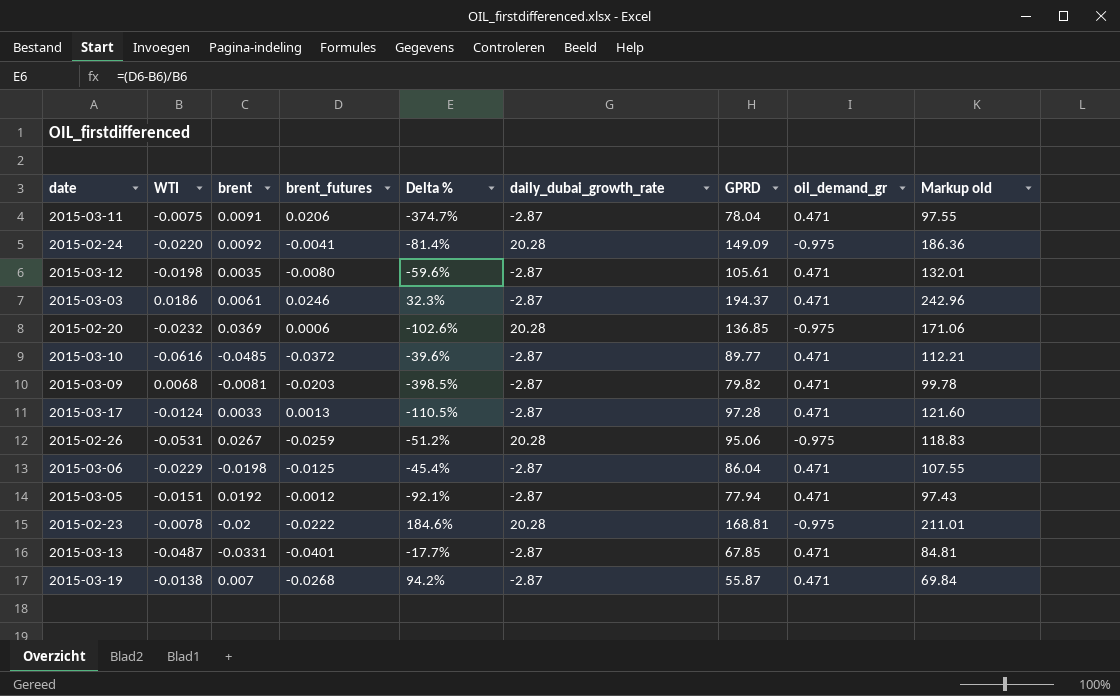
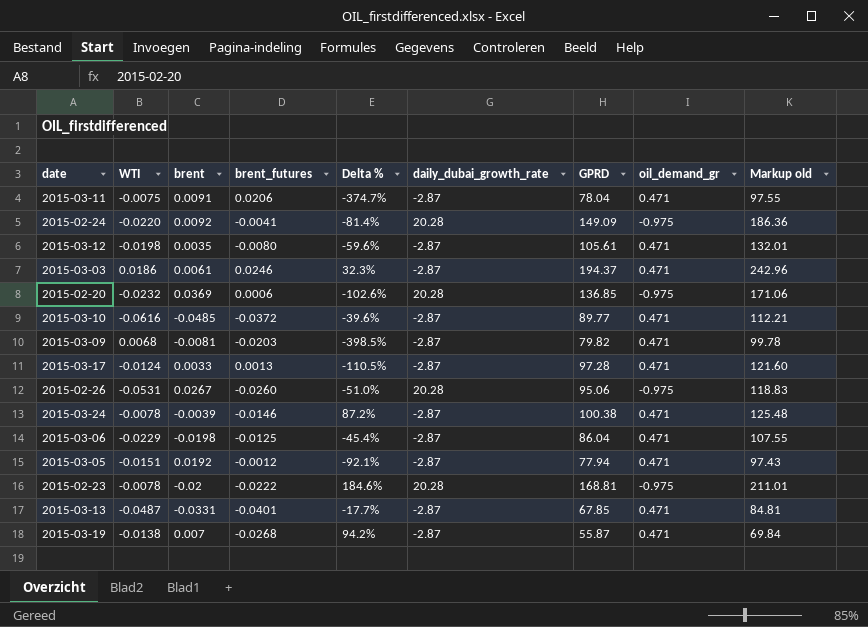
2015-02-26 | brent_futures: -0.0259 -> -0.0260
2015-02-26 | Delta %: -51.2% -> -51.0%
row 2015-03-24: none -> -0.0078 | -0.0039 | -0.0146 | 87.2% | -2.87 | 100.38 | 0.471 | 125.48

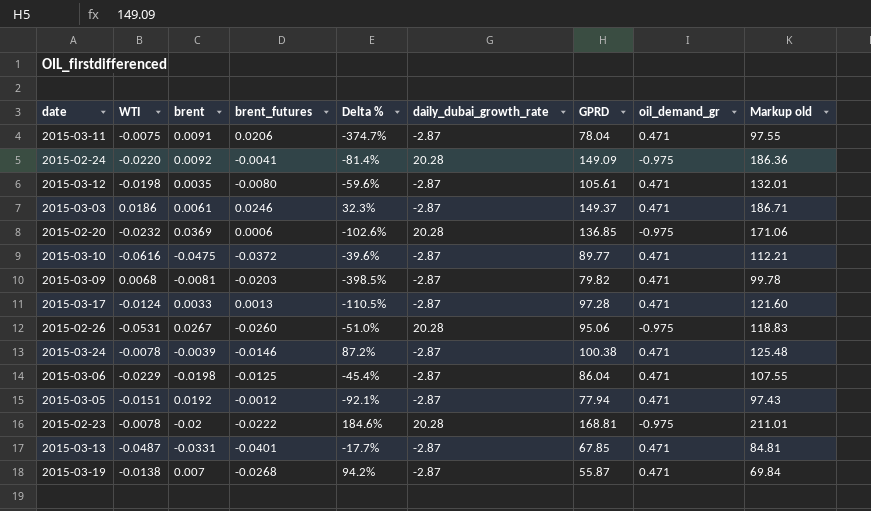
2015-03-03 | GPRD: 194.37 -> 149.37
2015-03-03 | Markup old: 242.96 -> 186.71
2015-03-10 | brent: -0.0485 -> -0.0475

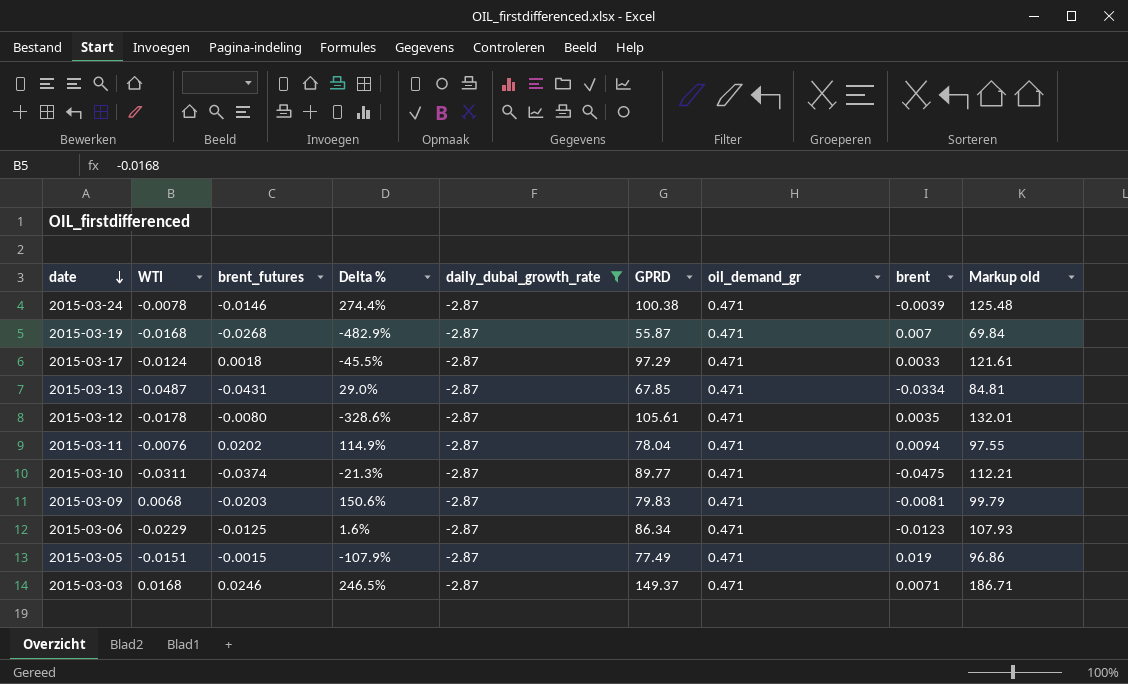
filter: none -> daily_dubai_growth_rate = -2.87
row order: none -> date descending
column Delta % | formula: ([brent_futures] - [WTI]) / [WTI] -> ([brent_futures] - [brent]) / [brent]
column brent | position: 3 -> 8
2015-03-19 | WTI: -0.0138 -> -0.0168
2015-03-17 | brent_futures: 0.0013 -> 0.0018
2015-03-17 | GPRD: 97.28 -> 97.29
2015-03-17 | Markup old: 121.60 -> 121.61
2015-03-13 | brent_futures: -0.0401 -> -0.0431
2015-03-13 | brent: -0.0331 -> -0.0334
2015-03-12 | WTI: -0.0198 -> -0.0178
2015-03-11 | WTI: -0.0075 -> -0.0076
2015-03-11 | brent_futures: 0.0206 -> 0.0202
2015-03-11 | brent: 0.0091 -> 0.0094
2015-03-10 | WTI: -0.0616 -> -0.0311
2015-03-10 | brent_futures: -0.0372 -> -0.0374
2015-03-09 | GPRD: 79.82 -> 79.83
2015-03-09 | Markup old: 99.78 -> 99.79
2015-03-06 | GPRD: 86.04 -> 86.34
2015-03-06 | brent: -0.0198 -> -0.0123
2015-03-06 | Markup old: 107.55 -> 107.93
2015-03-05 | brent_futures: -0.0012 -> -0.0015
2015-03-05 | GPRD: 77.94 -> 77.49
2015-03-05 | brent: 0.0192 -> 0.019
2015-03-05 | Markup old: 97.43 -> 96.86
2015-03-03 | WTI: 0.0186 -> 0.0168
2015-03-03 | brent: 0.0061 -> 0.0071

